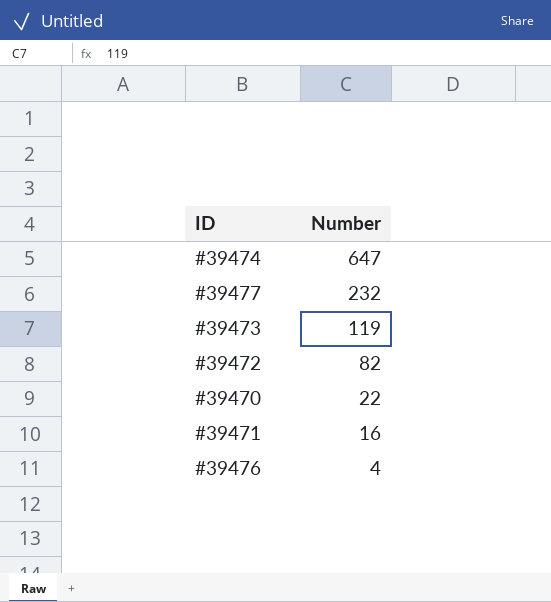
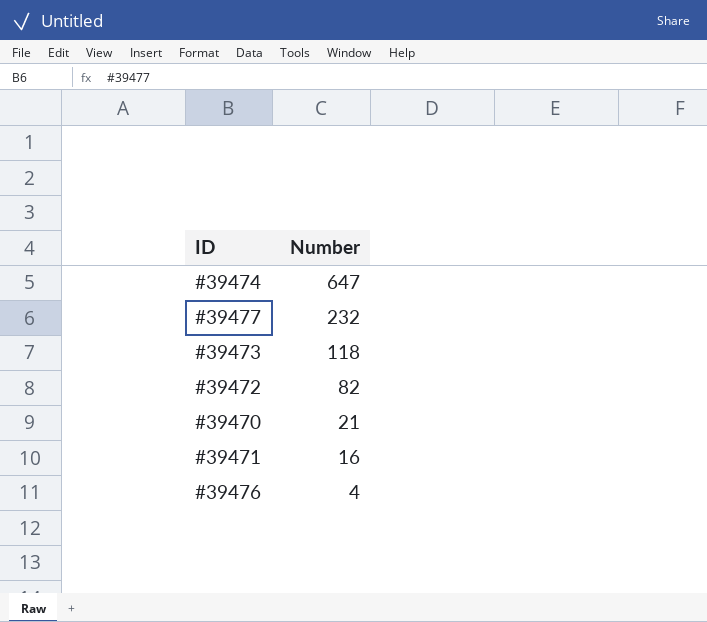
#39473 | Number: 119 -> 118
#39470 | Number: 22 -> 21

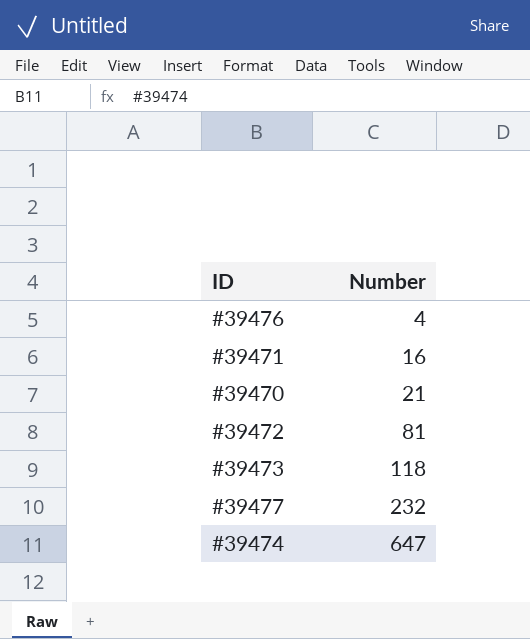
row order: Number descending -> Number ascending
#39472 | Number: 82 -> 81

